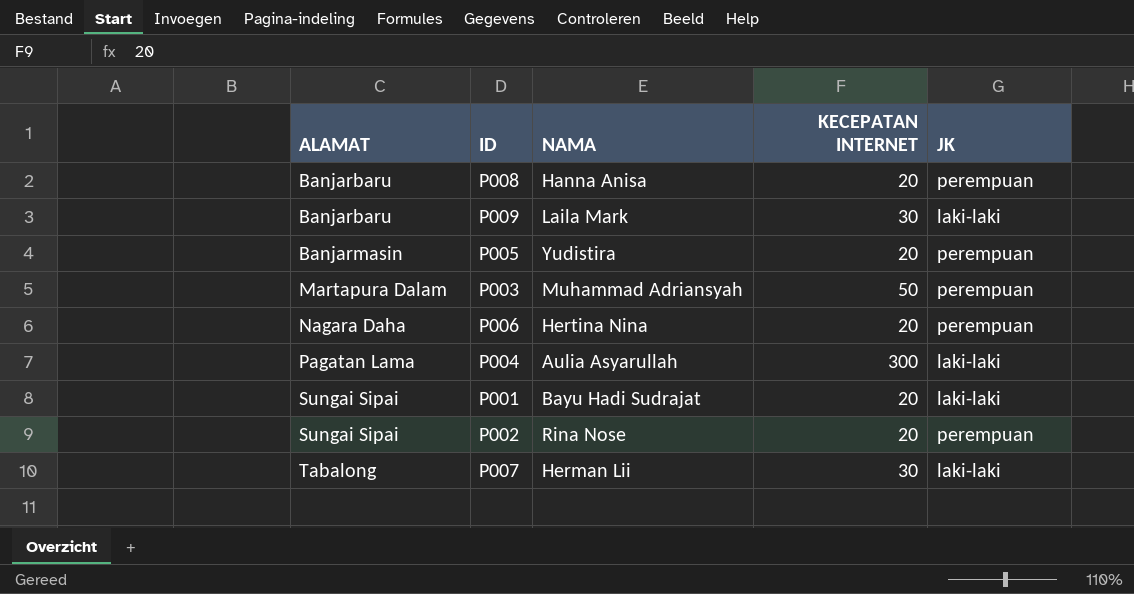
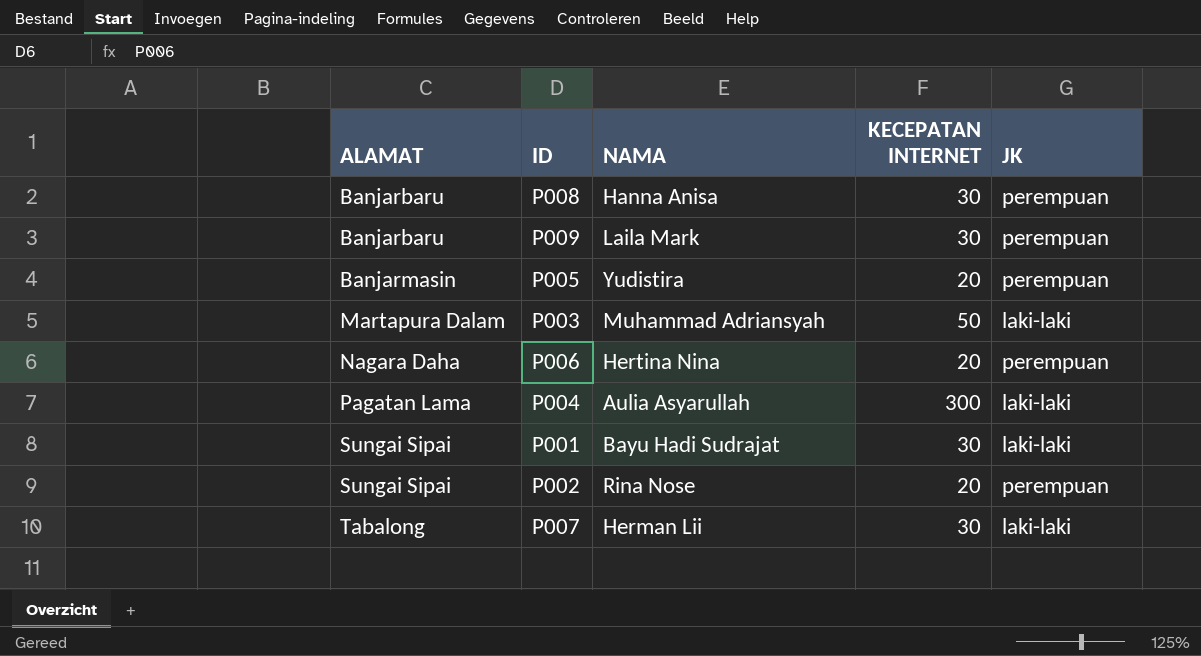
P008 | KECEPATAN INTERNET: 20 -> 30
P009 | JK: laki-laki -> perempuan
P003 | JK: perempuan -> laki-laki
P001 | KECEPATAN INTERNET: 20 -> 30

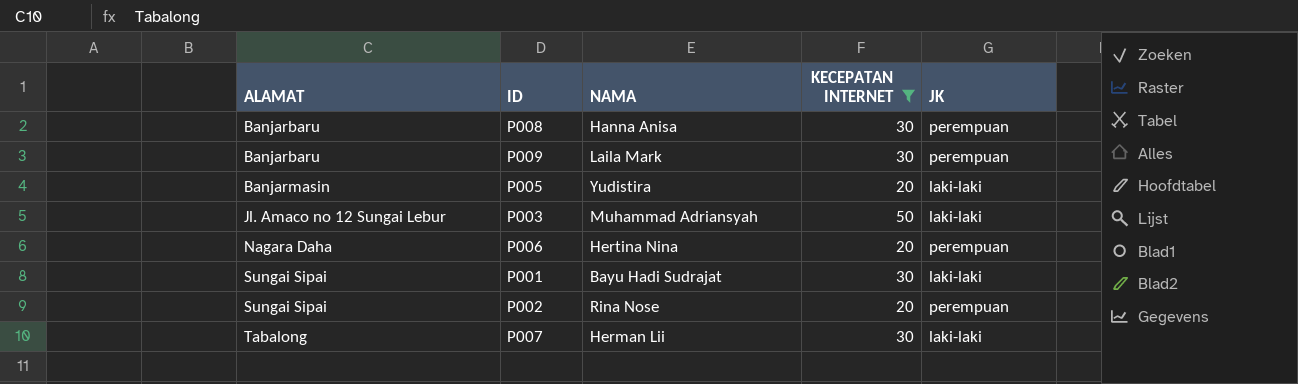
filter: none -> KECEPATAN INTERNET != 300
P005 | JK: perempuan -> laki-laki
P003 | ALAMAT: Martapura Dalam -> Jl. Amaco no 12 Sungai Lebur

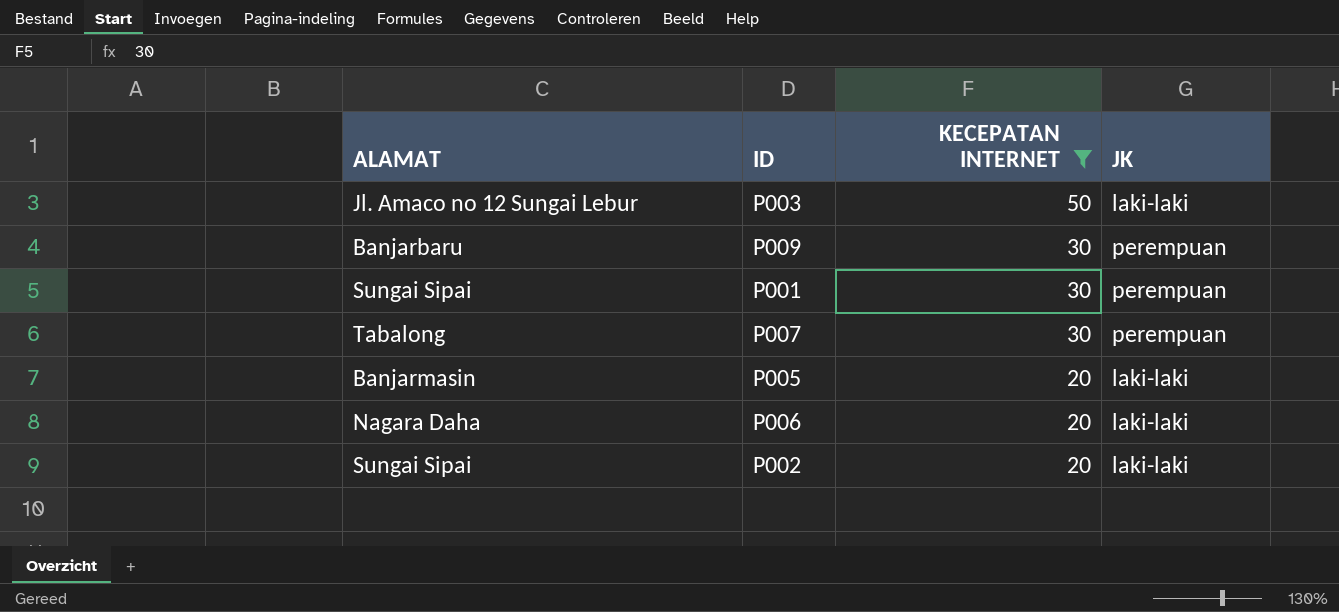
row order: ALAMAT ascending -> KECEPATAN INTERNET descending
column NAMA | position: 3 -> none
row P008: Banjarbaru | Hanna Anisa | 30 | perempuan -> none
P001 | JK: laki-laki -> perempuan
P007 | JK: laki-laki -> perempuan
P006 | JK: perempuan -> laki-laki
P002 | JK: perempuan -> laki-laki

